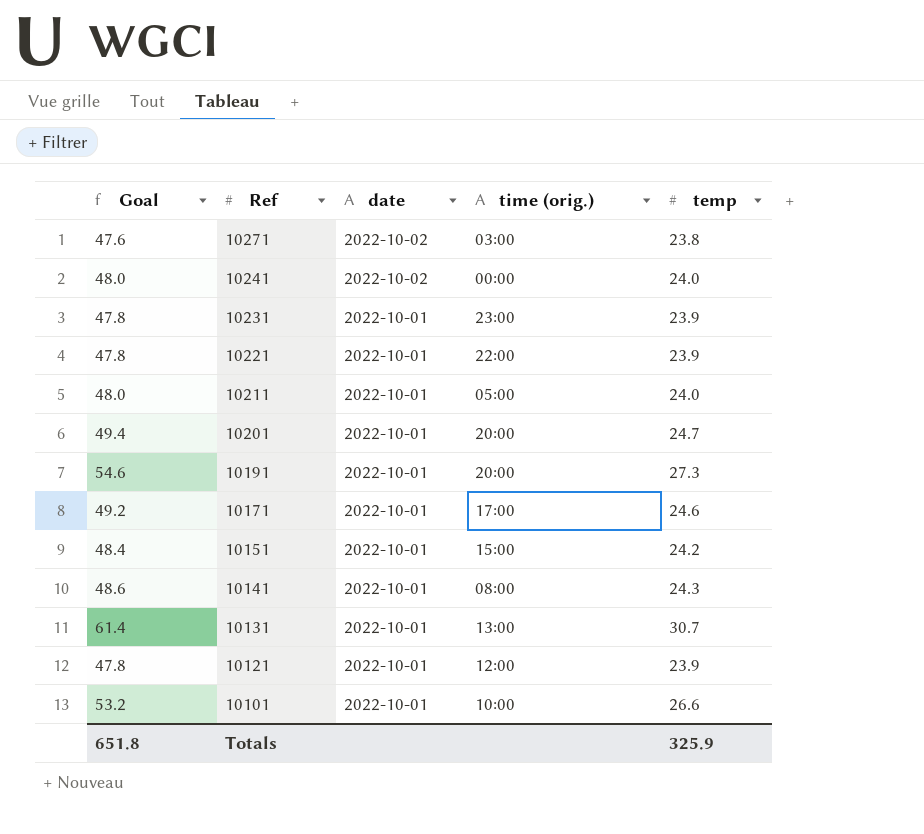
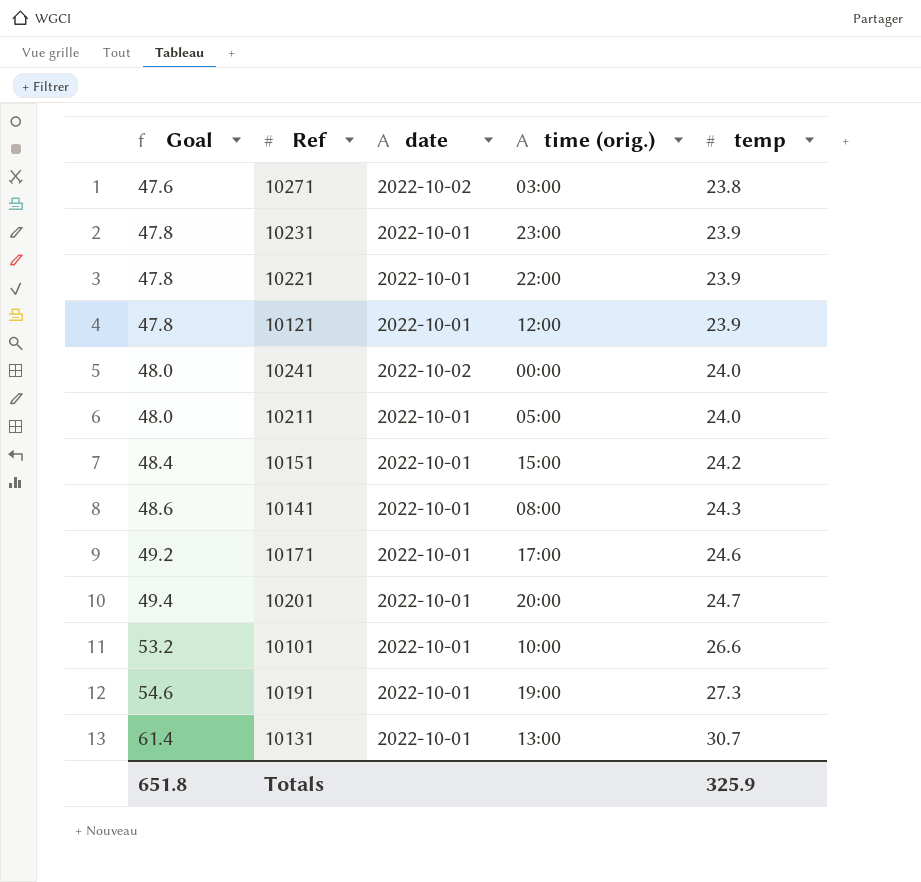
row order: Ref descending -> Goal ascending
10191 | time (orig.): 20:00 -> 19:00

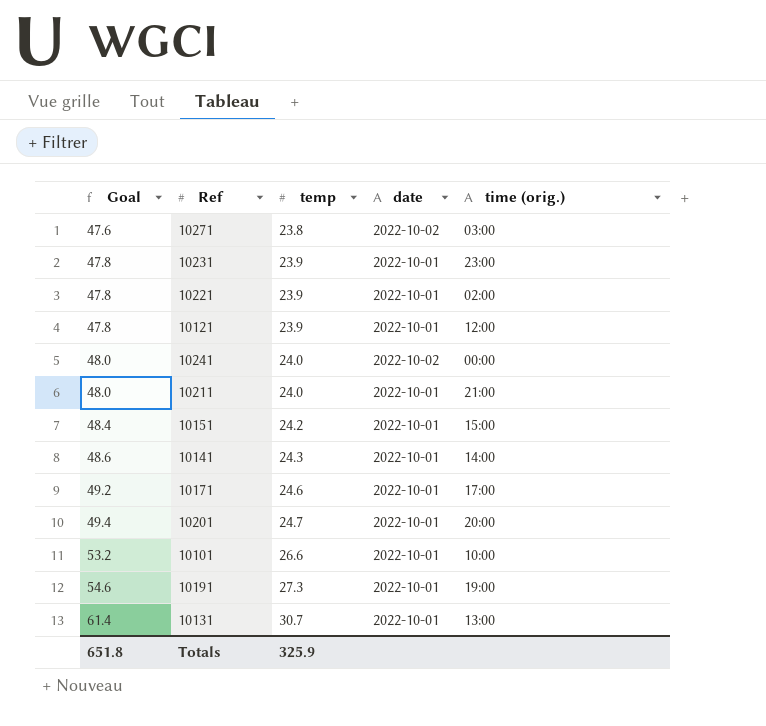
column temp | position: 5 -> 3
10221 | time (orig.): 22:00 -> 02:00
10211 | time (orig.): 05:00 -> 21:00
10141 | time (orig.): 08:00 -> 14:00

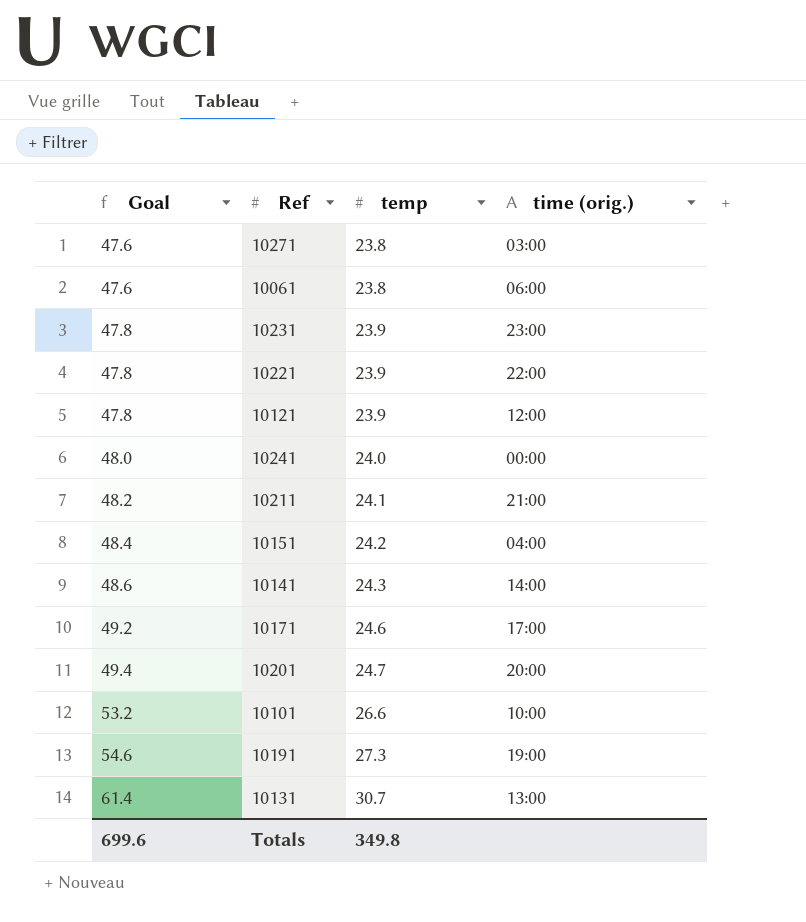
column date | position: 4 -> none
row 10061: none -> 47.6 | 23.8 | 06:00
10221 | time (orig.): 02:00 -> 22:00
10211 | Goal: 48.0 -> 48.2
10211 | temp: 24.0 -> 24.1
10151 | time (orig.): 15:00 -> 04:00
Totals | Goal: 651.8 -> 699.6
Totals | temp: 325.9 -> 349.8

